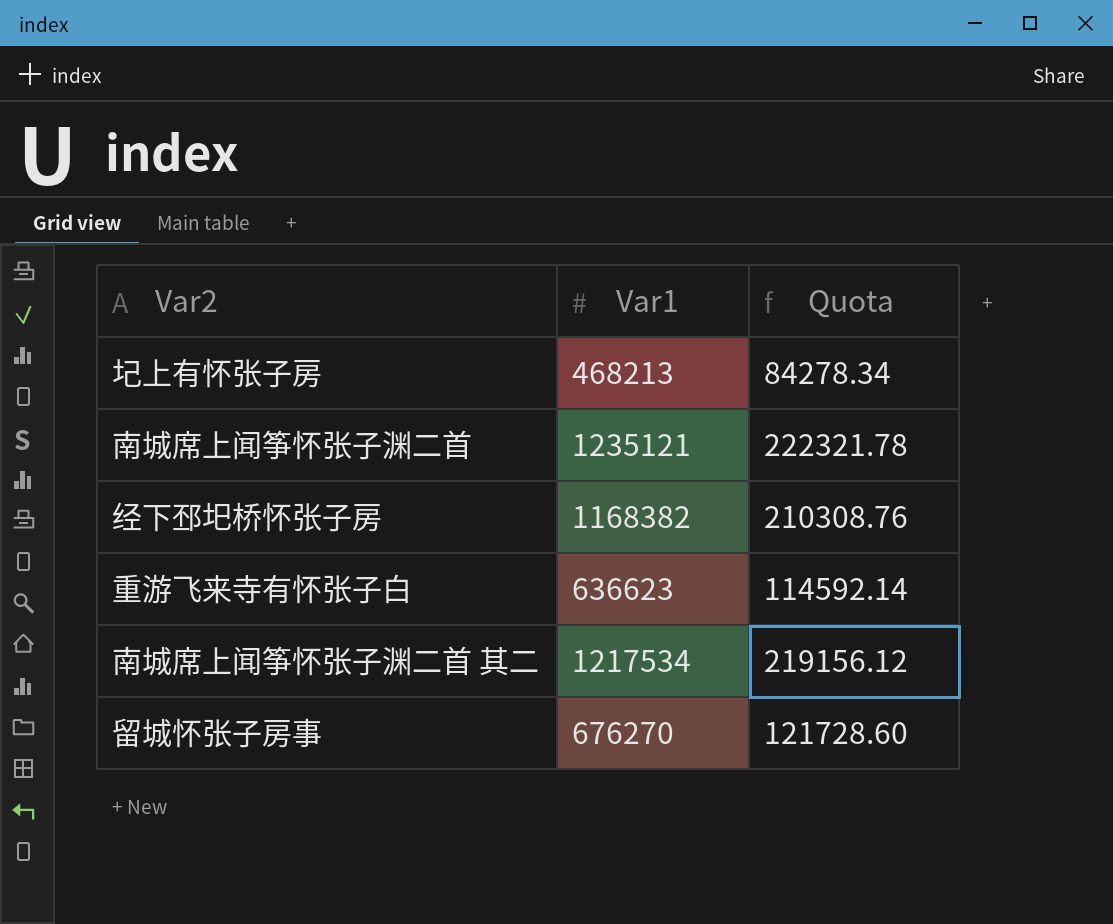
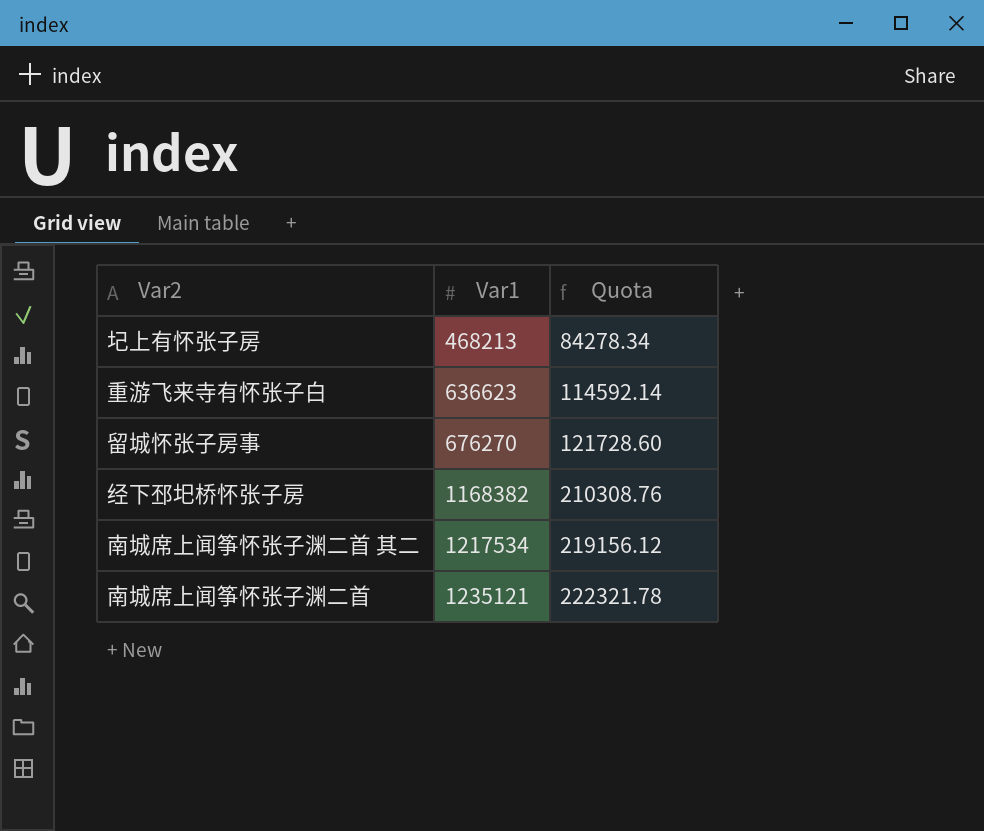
row order: none -> Var1 ascending

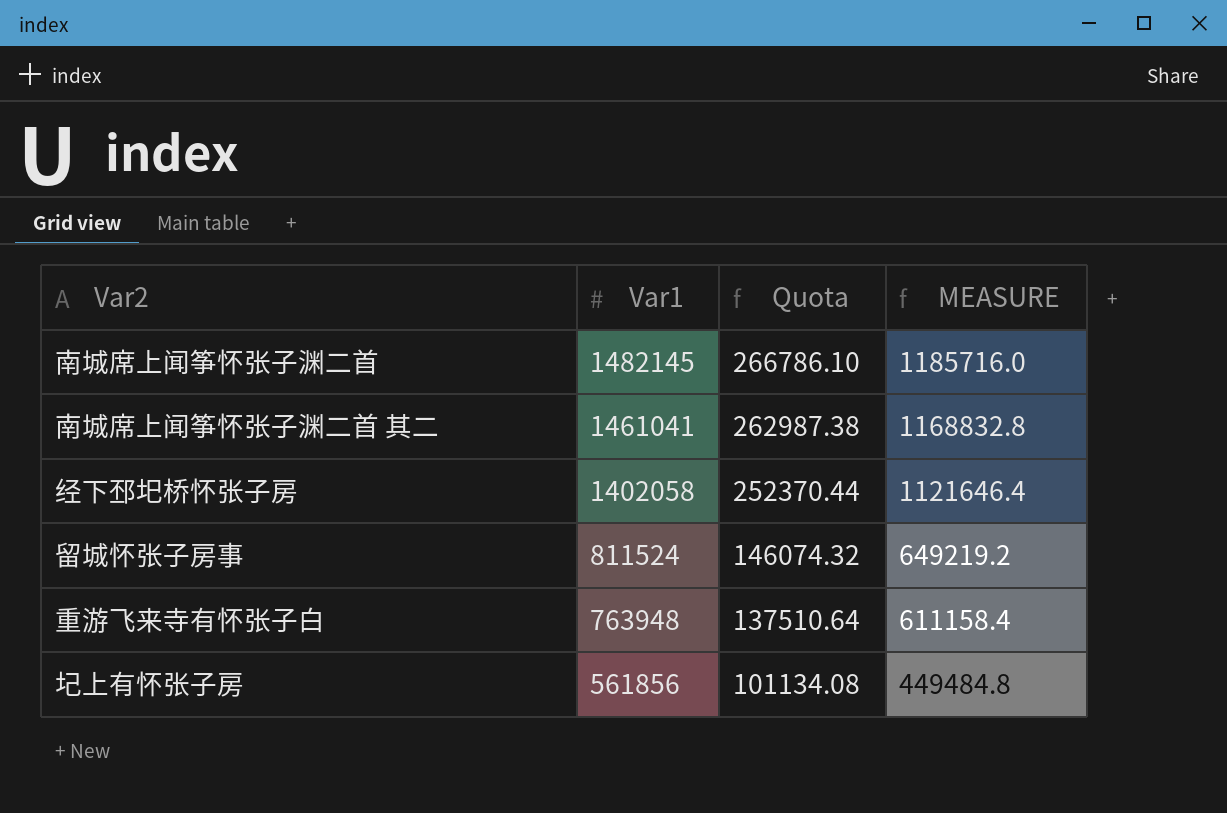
row order: Var1 ascending -> Var1 descending
column MEASURE | formula: none -> [Var1] * 0.8
南城席上闻筝怀张子渊二首 | Var1: 1235121 -> 1482145
南城席上闻筝怀张子渊二首 | Quota: 222321.78 -> 266786.10
南城席上闻筝怀张子渊二首 其二 | Var1: 1217534 -> 1461041
南城席上闻筝怀张子渊二首 其二 | Quota: 219156.12 -> 262987.38
经下邳圯桥怀张子房 | Var1: 1168382 -> 1402058
经下邳圯桥怀张子房 | Quota: 210308.76 -> 252370.44
留城怀张子房事 | Var1: 676270 -> 811524
留城怀张子房事 | Quota: 121728.60 -> 146074.32
重游飞来寺有怀张子白 | Var1: 636623 -> 763948
重游飞来寺有怀张子白 | Quota: 114592.14 -> 137510.64
圮上有怀张子房 | Var1: 468213 -> 561856
圮上有怀张子房 | Quota: 84278.34 -> 101134.08

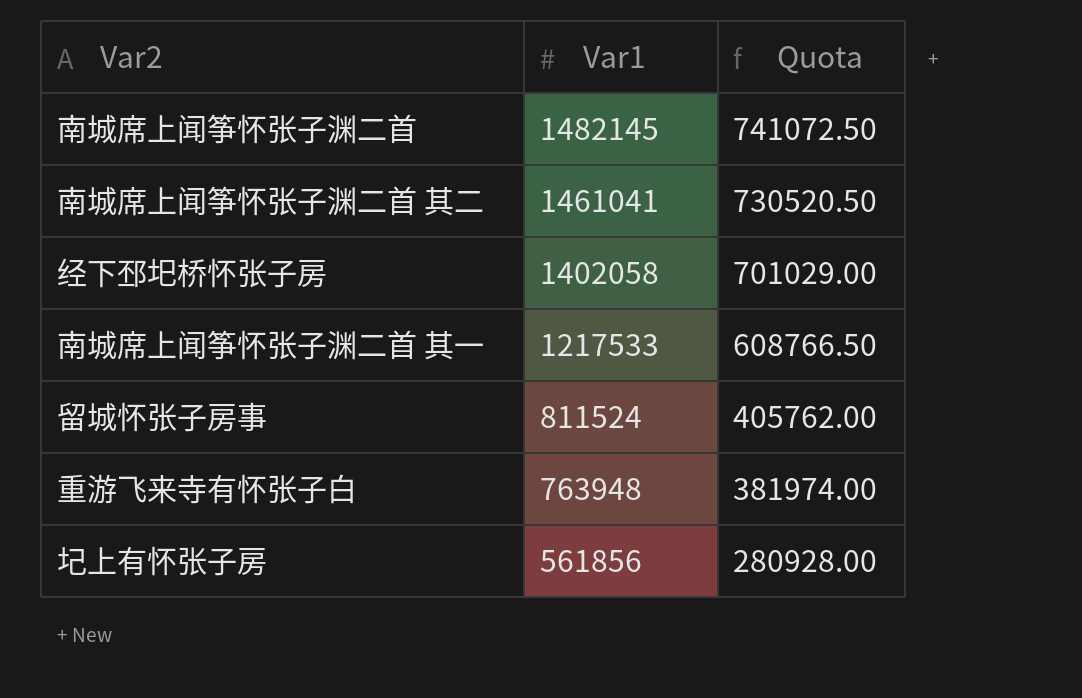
column MEASURE | formula: [Var1] * 0.8 -> none
column Quota | formula: [Var1] * 0.18 -> [Var1] * 0.5
row 南城席上闻筝怀张子渊二首 其一: none -> 1217533 | 608766.50

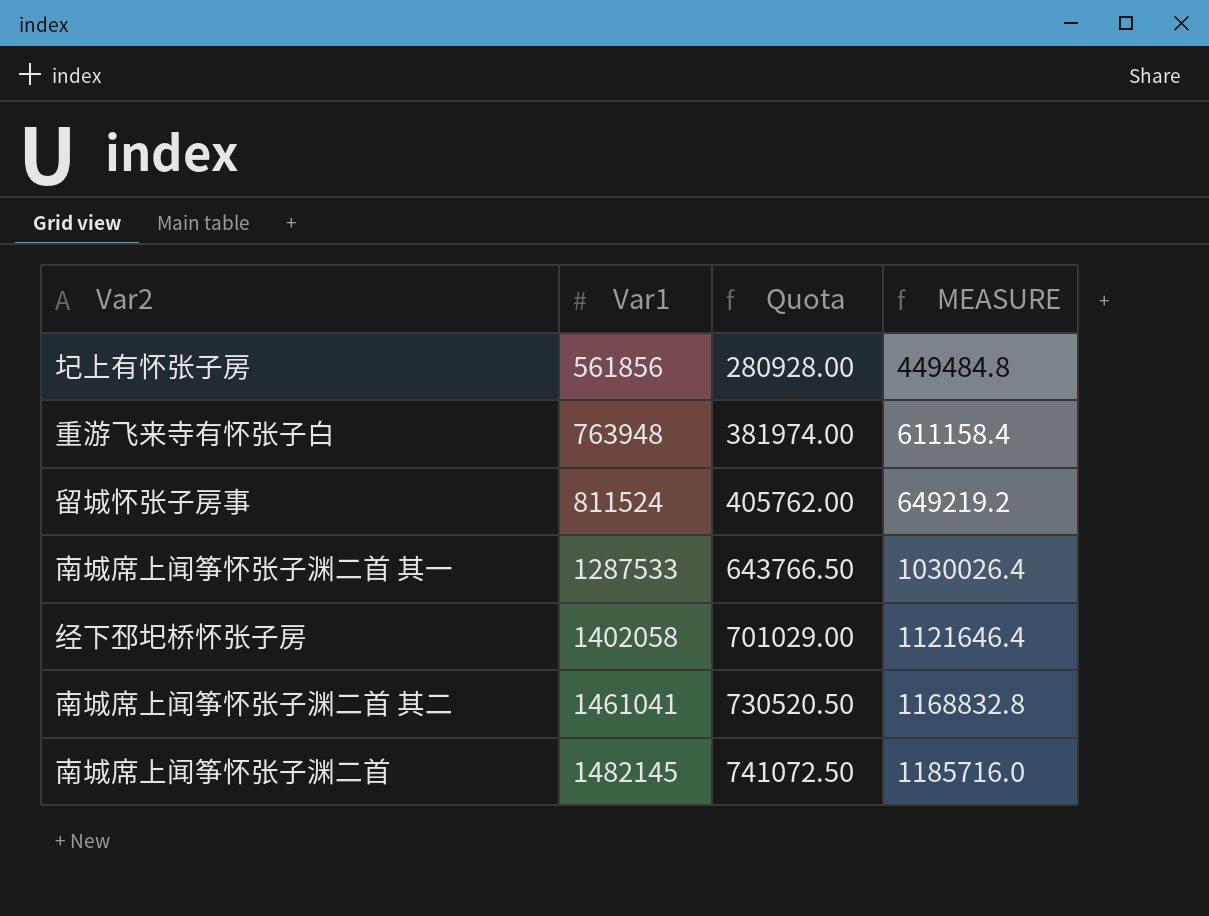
row order: Var1 descending -> Var1 ascending
column MEASURE | formula: none -> [Var1] * 0.8
南城席上闻筝怀张子渊二首 其一 | Var1: 1217533 -> 1287533
南城席上闻筝怀张子渊二首 其一 | Quota: 608766.50 -> 643766.50

